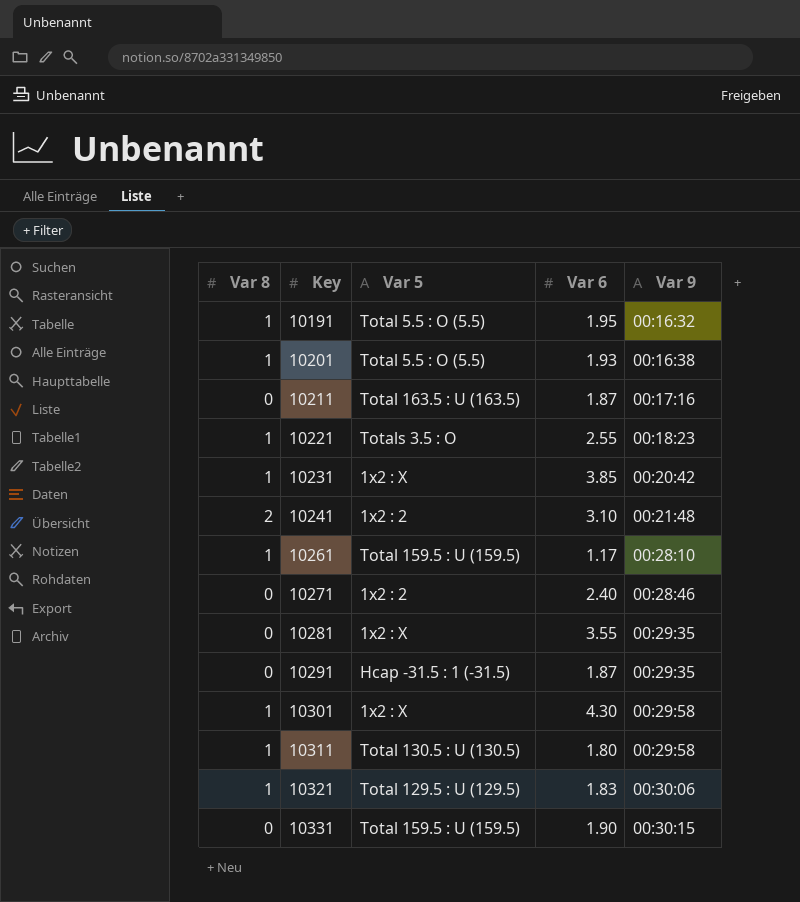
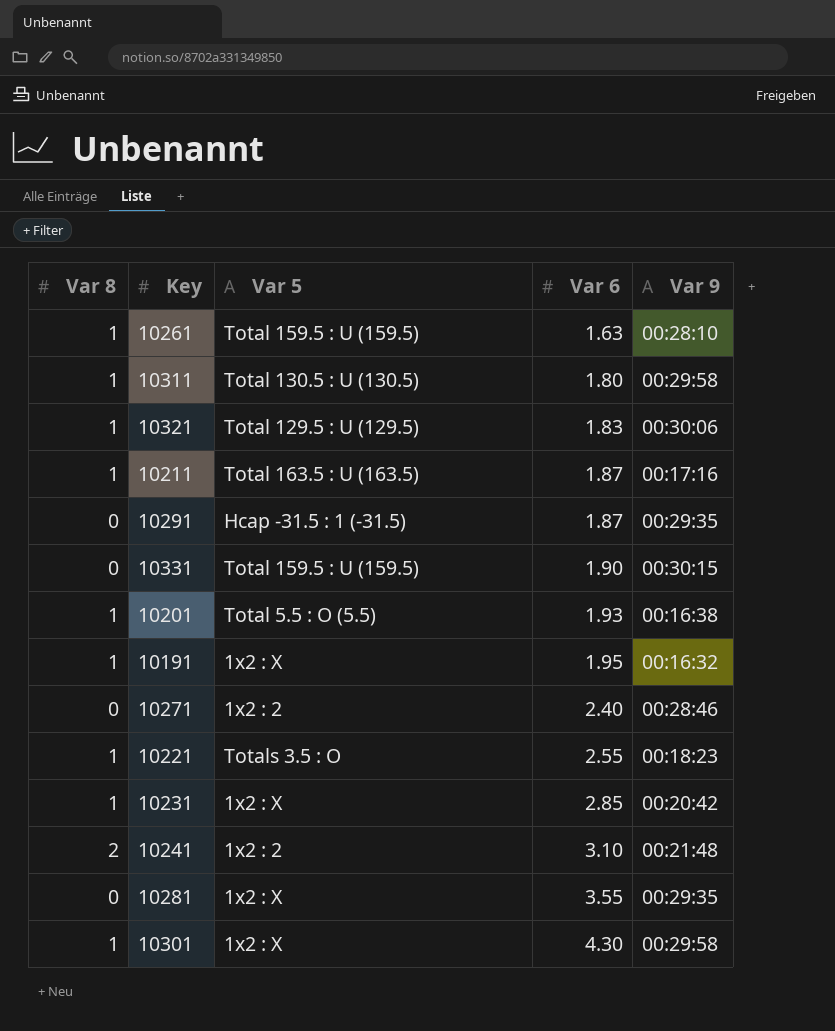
row order: Key ascending -> Var 6 ascending
10261 | Var 6: 1.17 -> 1.63
10211 | Var 8: 0 -> 1
10191 | Var 5: Total 5.5 : O (5.5) -> 1x2 : X
10231 | Var 6: 3.85 -> 2.85

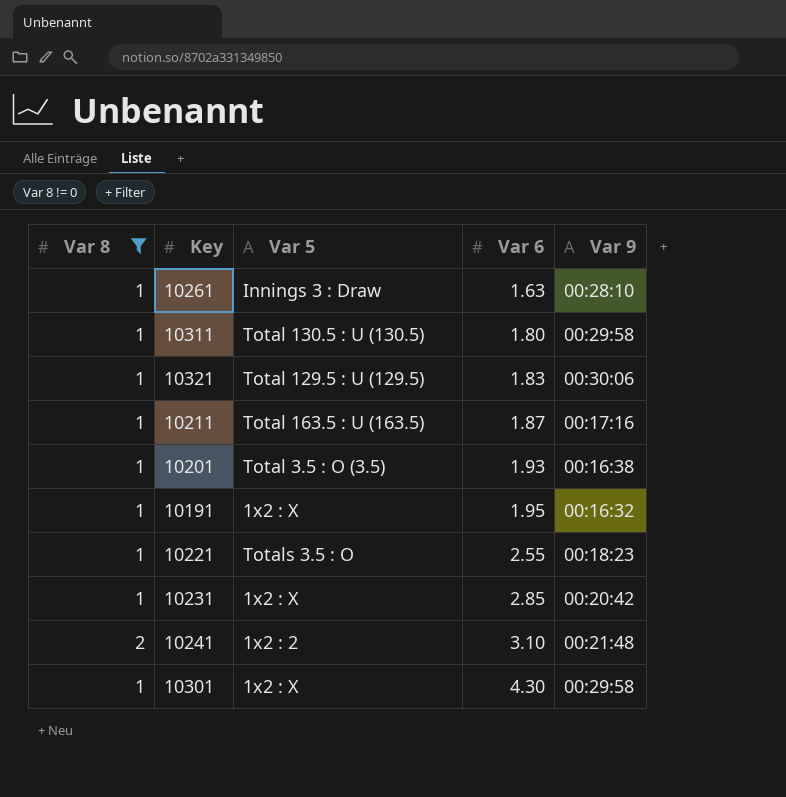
filter: none -> Var 8 != 0
10261 | Var 5: Total 159.5 : U (159.5) -> Innings 3 : Draw
10201 | Var 5: Total 5.5 : O (5.5) -> Total 3.5 : O (3.5)

